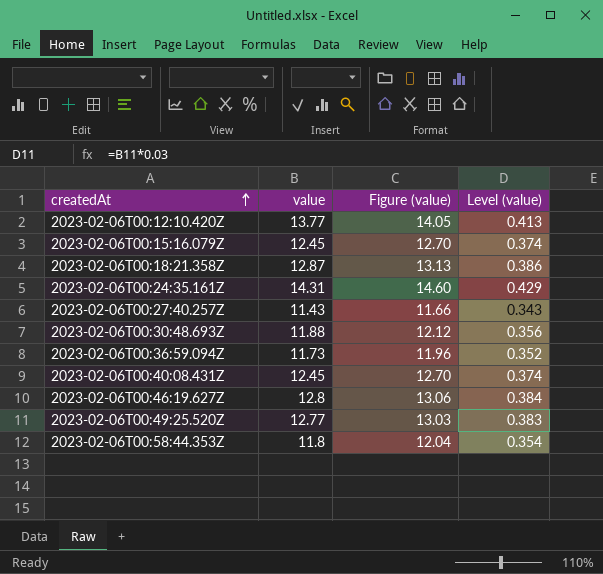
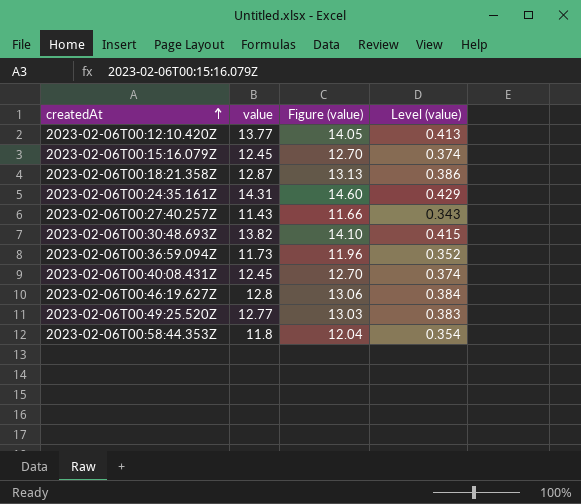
2023-02-06T00:30:48.693Z | value: 11.88 -> 13.82
2023-02-06T00:30:48.693Z | Figure (value): 12.12 -> 14.10
2023-02-06T00:30:48.693Z | Level (value): 0.356 -> 0.415

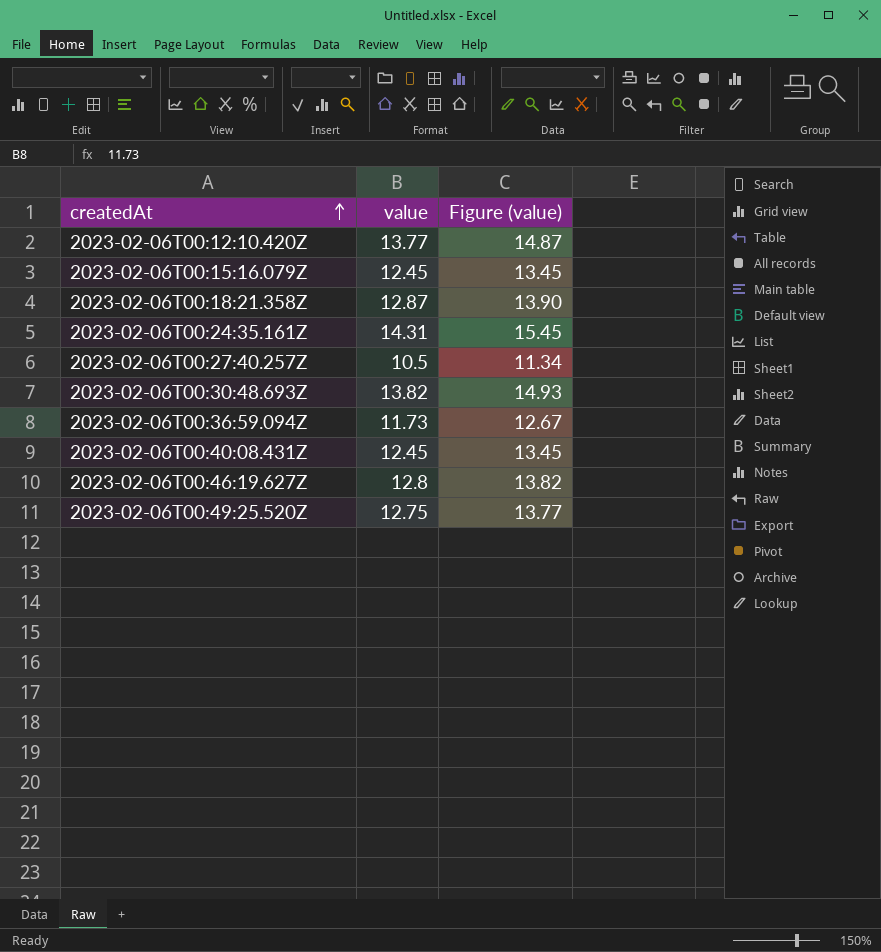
column Level (value) | formula: [value] * 0.03 -> none
column Figure (value) | formula: [value] * 1.02 -> [value] * 1.08
row 2023-02-06T00:58:44.353Z: 11.8 | 12.04 | 0.354 -> none
2023-02-06T00:27:40.257Z | value: 11.43 -> 10.5
2023-02-06T00:49:25.520Z | value: 12.77 -> 12.75

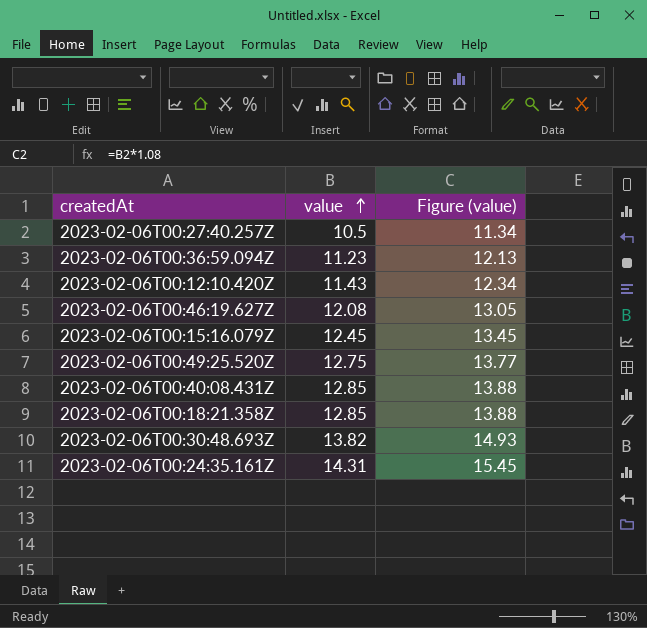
row order: createdAt ascending -> value ascending
2023-02-06T00:36:59.094Z | value: 11.73 -> 11.23
2023-02-06T00:36:59.094Z | Figure (value): 12.67 -> 12.13
2023-02-06T00:12:10.420Z | value: 13.77 -> 11.43
2023-02-06T00:12:10.420Z | Figure (value): 14.87 -> 12.34
2023-02-06T00:46:19.627Z | value: 12.8 -> 12.08
2023-02-06T00:46:19.627Z | Figure (value): 13.82 -> 13.05
2023-02-06T00:40:08.431Z | value: 12.45 -> 12.85
2023-02-06T00:40:08.431Z | Figure (value): 13.45 -> 13.88
2023-02-06T00:18:21.358Z | value: 12.87 -> 12.85
2023-02-06T00:18:21.358Z | Figure (value): 13.90 -> 13.88

